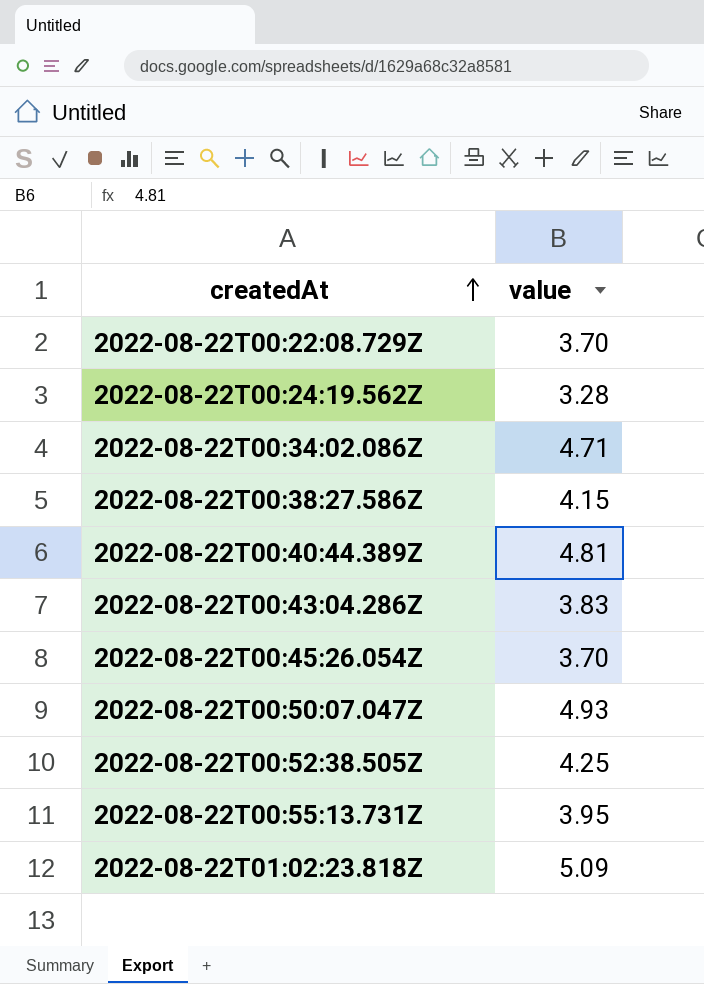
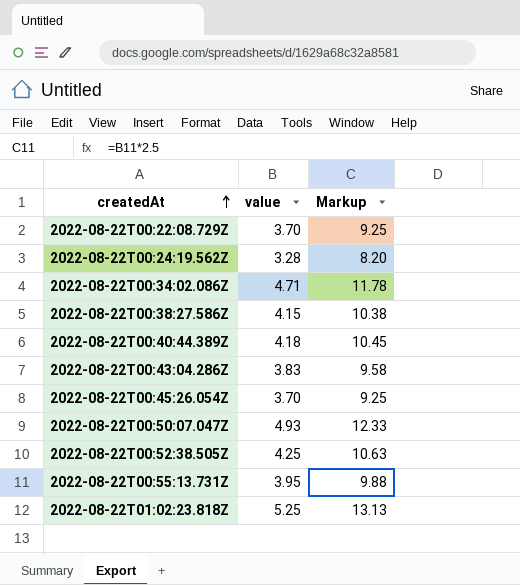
column Markup | formula: none -> [value] * 2.5
2022-08-22T00:40:44.389Z | value: 4.81 -> 4.18
2022-08-22T01:02:23.818Z | value: 5.09 -> 5.25

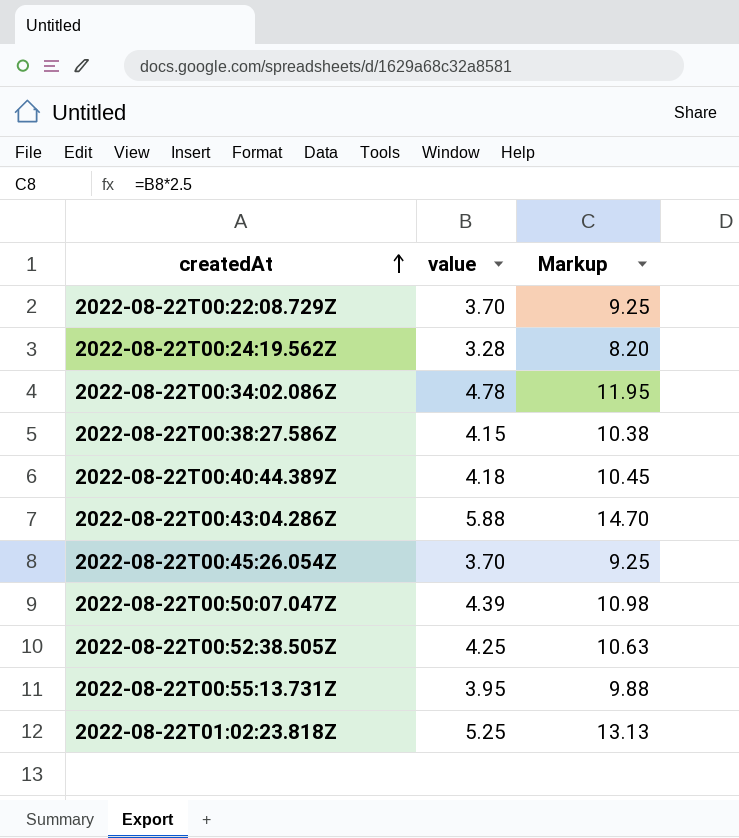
2022-08-22T00:34:02.086Z | value: 4.71 -> 4.78
2022-08-22T00:34:02.086Z | Markup: 11.78 -> 11.95
2022-08-22T00:43:04.286Z | value: 3.83 -> 5.88
2022-08-22T00:43:04.286Z | Markup: 9.58 -> 14.70
2022-08-22T00:50:07.047Z | value: 4.93 -> 4.39
2022-08-22T00:50:07.047Z | Markup: 12.33 -> 10.98

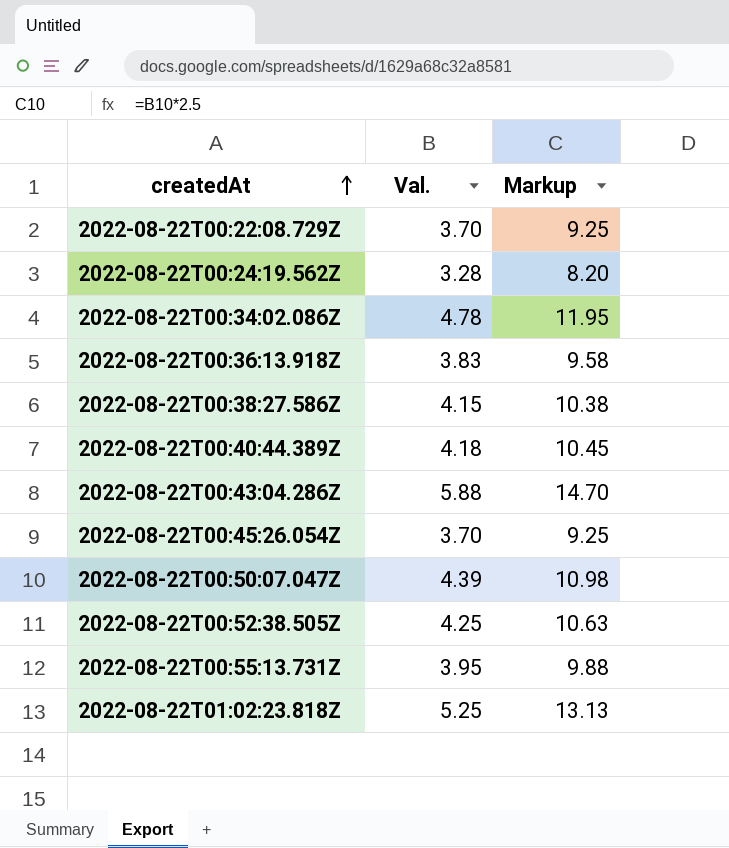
column name: value -> Val.
row 2022-08-22T00:36:13.918Z: none -> 3.83 | 9.58

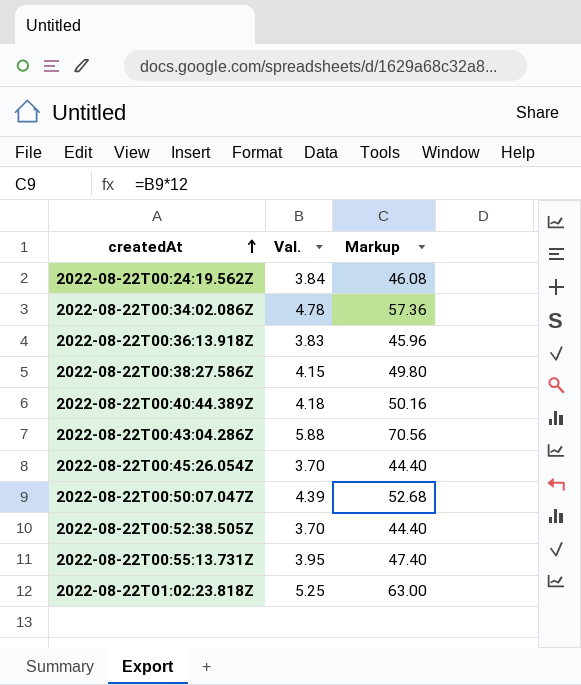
column Markup | formula: [Val.] * 2.5 -> [Val.] * 12
row 2022-08-22T00:22:08.729Z: 3.70 | 9.25 -> none
2022-08-22T00:24:19.562Z | Val.: 3.28 -> 3.84
2022-08-22T00:52:38.505Z | Val.: 4.25 -> 3.70

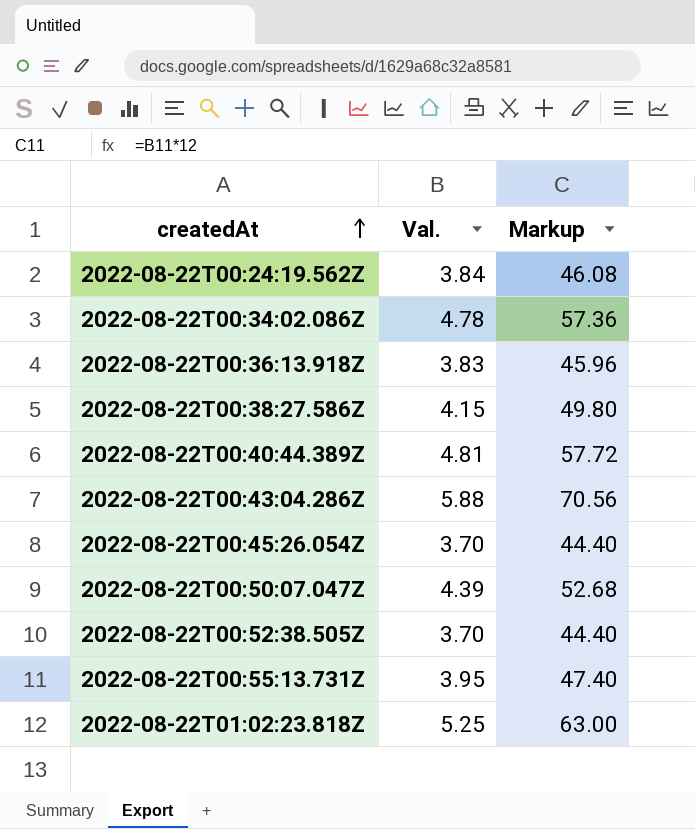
2022-08-22T00:40:44.389Z | Val.: 4.18 -> 4.81
2022-08-22T00:40:44.389Z | Markup: 50.16 -> 57.72

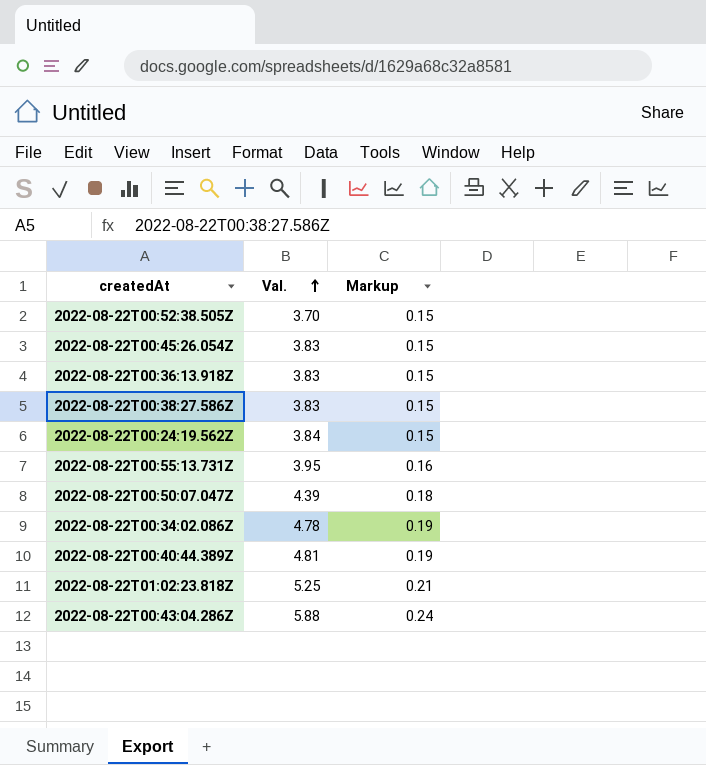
row order: createdAt ascending -> Val. ascending
column Markup | formula: [Val.] * 12 -> [Val.] * 0.04
2022-08-22T00:45:26.054Z | Val.: 3.70 -> 3.83
2022-08-22T00:38:27.586Z | Val.: 4.15 -> 3.83

